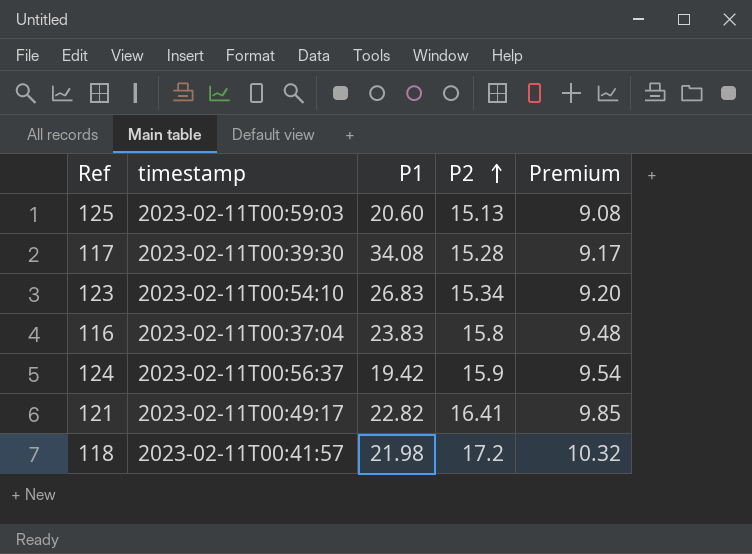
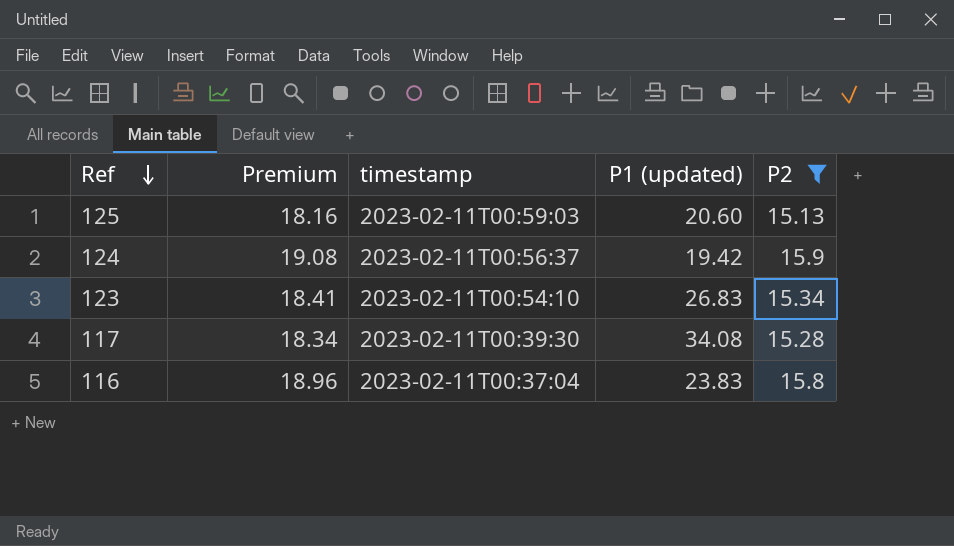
filter: none -> P2 <= 15.9
row order: P2 ascending -> Ref descending
column Premium | formula: [P2] * 0.6 -> [P2] * 1.2
column Premium | position: 5 -> 2
column name: P1 -> P1 (updated)

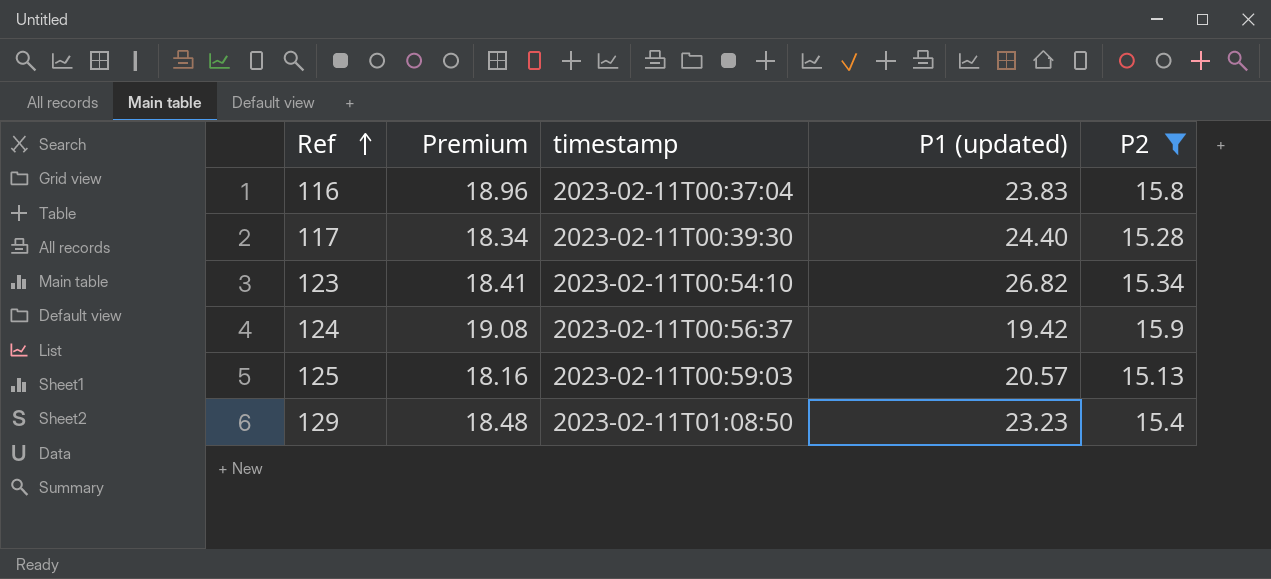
row order: Ref descending -> Ref ascending
117 | P1 (updated): 34.08 -> 24.40
123 | P1 (updated): 26.83 -> 26.82
125 | P1 (updated): 20.60 -> 20.57
row 129: none -> 18.48 | 2023-02-11T01:08:50 | 23.23 | 15.4

